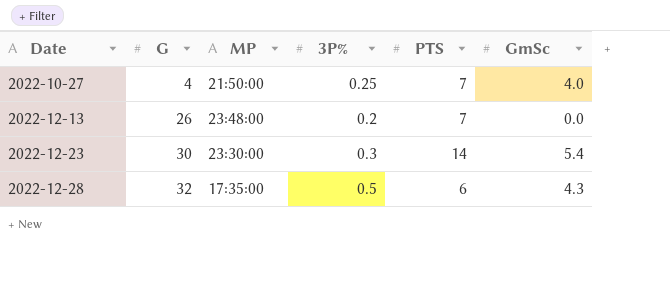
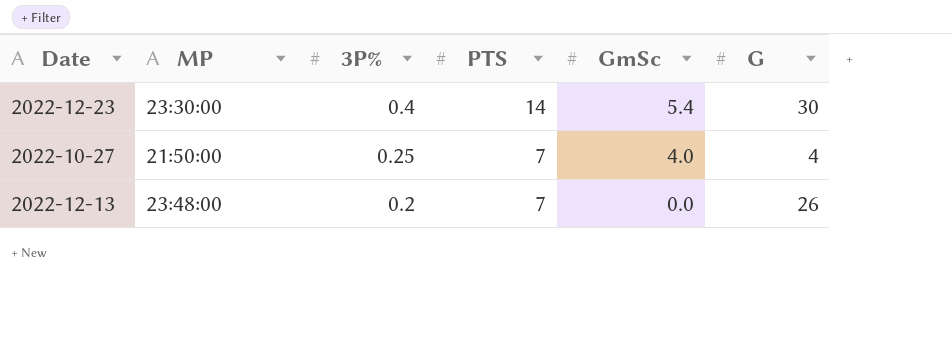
row order: Date ascending -> 3P% descending
column G | position: 2 -> 6
row 2022-12-28: 32 | 17:35:00 | 0.5 | 6 | 4.3 -> none
2022-12-23 | 3P%: 0.3 -> 0.4

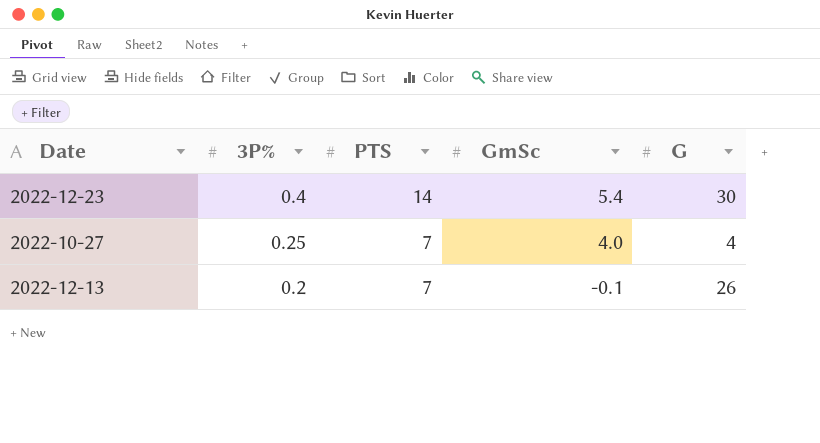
column MP | position: 2 -> none
2022-12-13 | GmSc: 0.0 -> -0.1

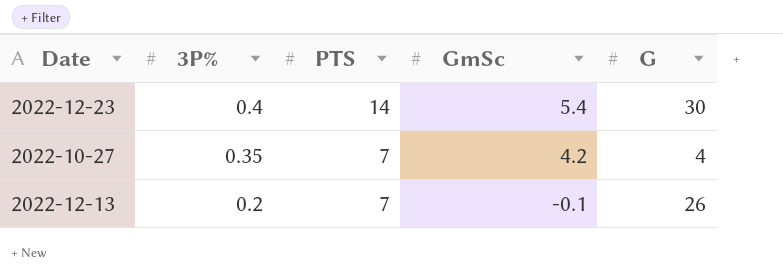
2022-10-27 | 3P%: 0.25 -> 0.35
2022-10-27 | GmSc: 4.0 -> 4.2

